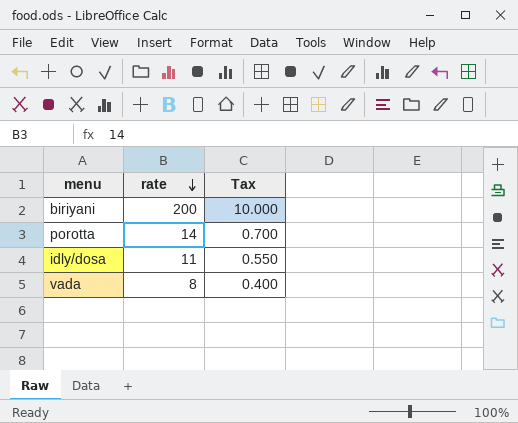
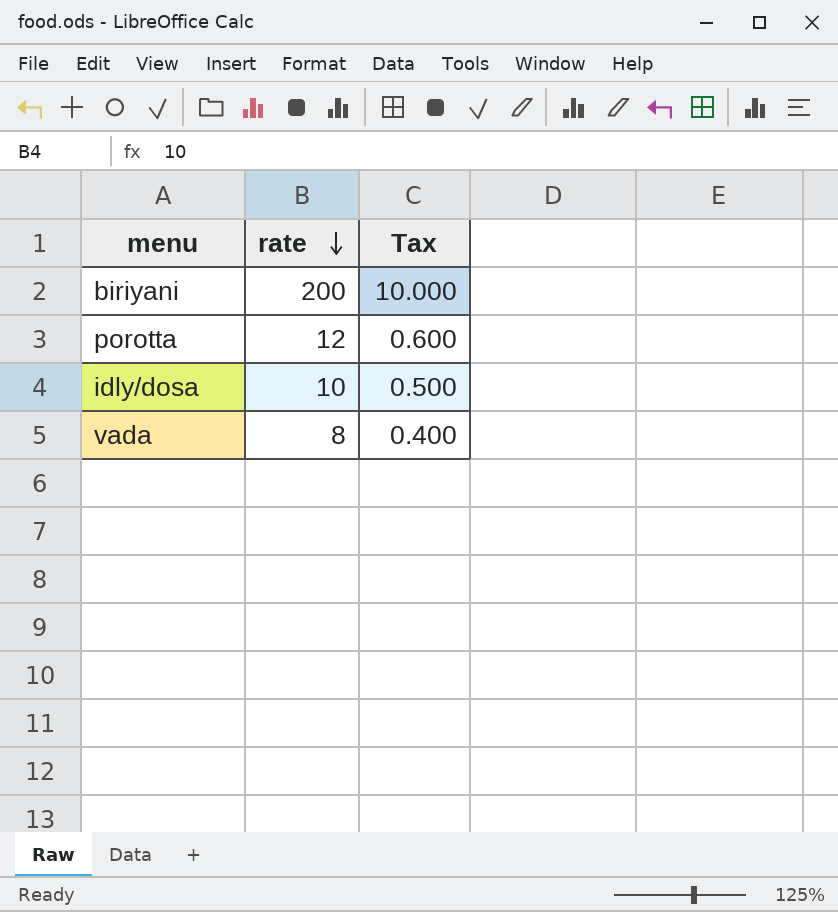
porotta | rate: 14 -> 12
porotta | Tax: 0.700 -> 0.600
idly/dosa | rate: 11 -> 10
idly/dosa | Tax: 0.550 -> 0.500

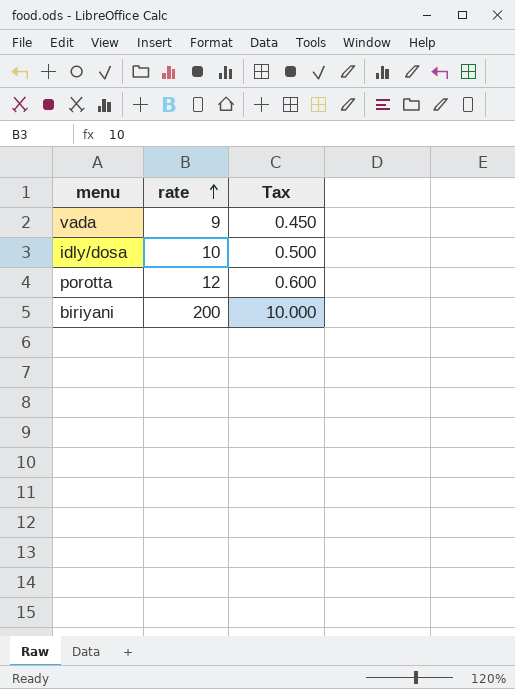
row order: rate descending -> rate ascending
vada | rate: 8 -> 9
vada | Tax: 0.400 -> 0.450

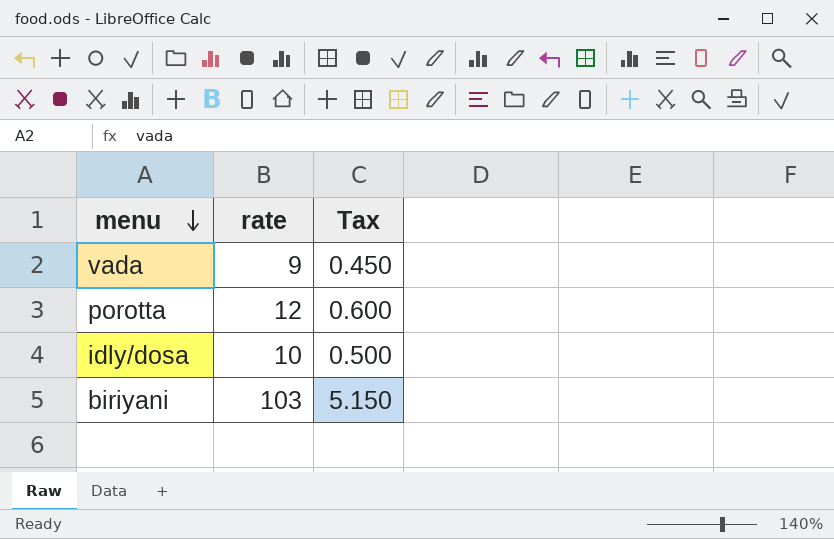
row order: rate ascending -> menu descending
biriyani | rate: 200 -> 103
biriyani | Tax: 10.000 -> 5.150

